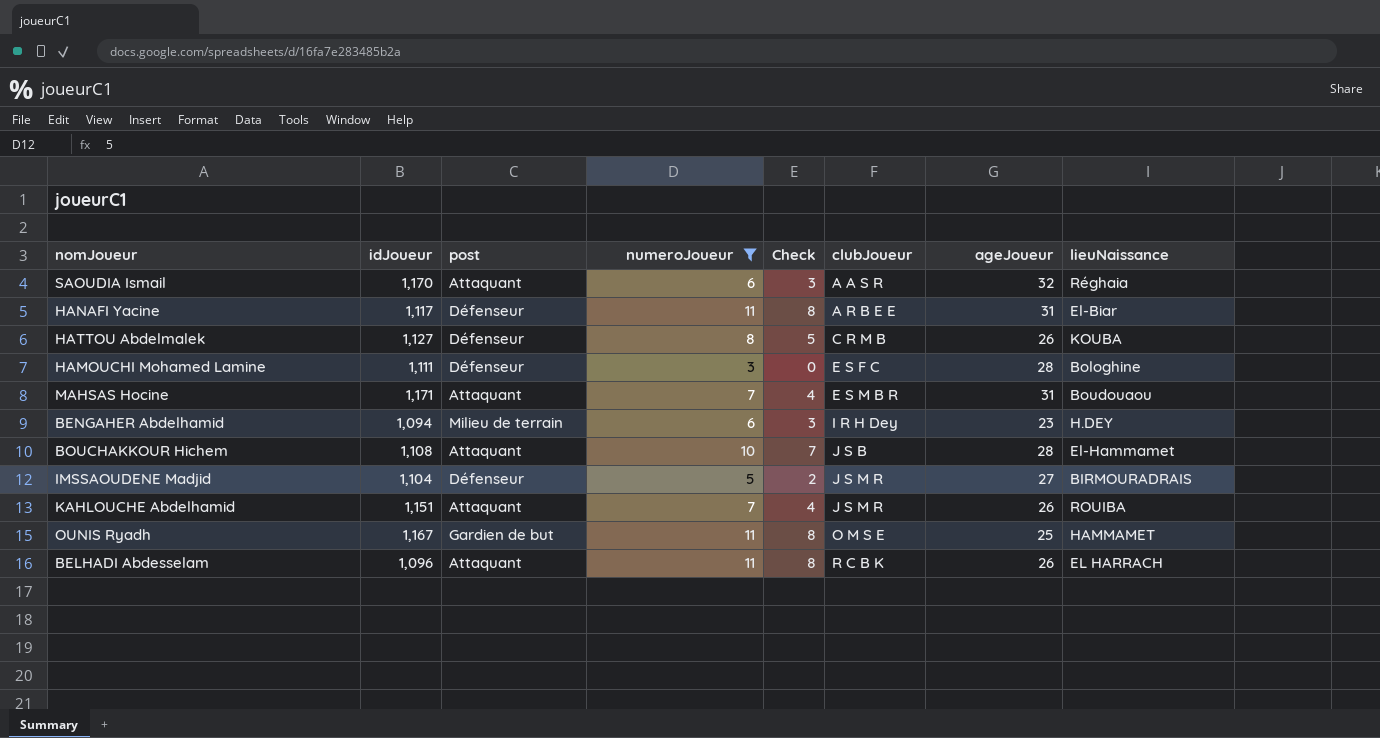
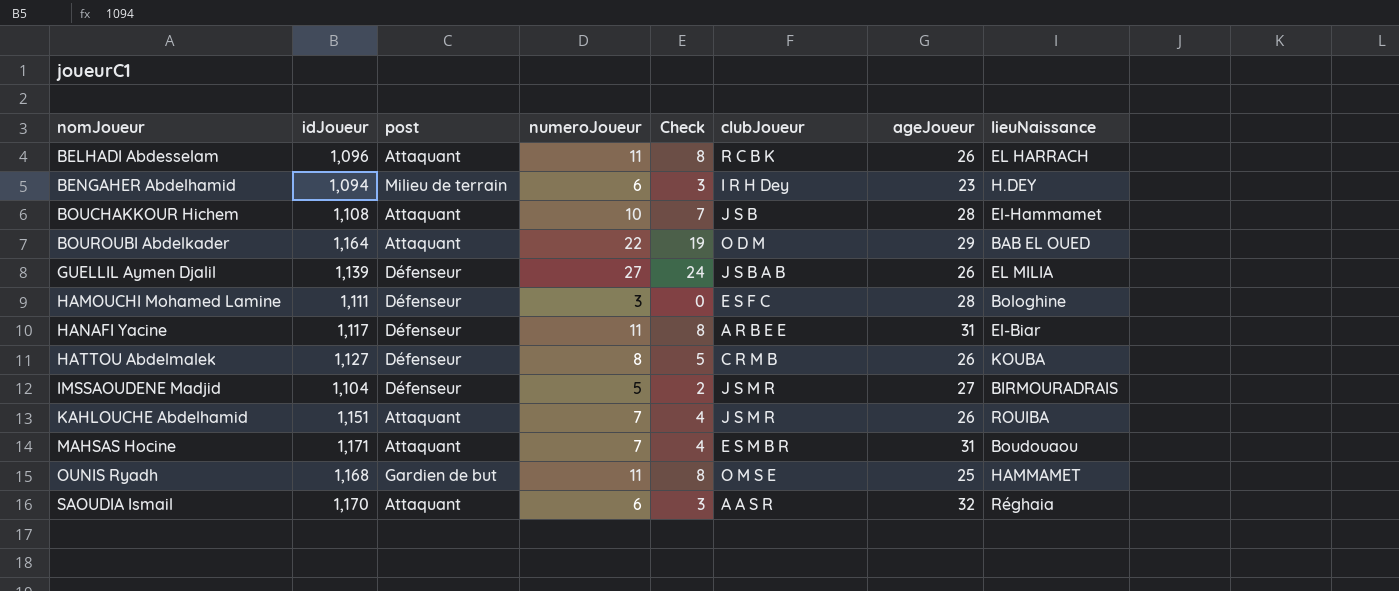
filter: numeroJoueur <= 11 -> none
row order: clubJoueur ascending -> nomJoueur ascending
OUNIS Ryadh | idJoueur: 1,167 -> 1,168

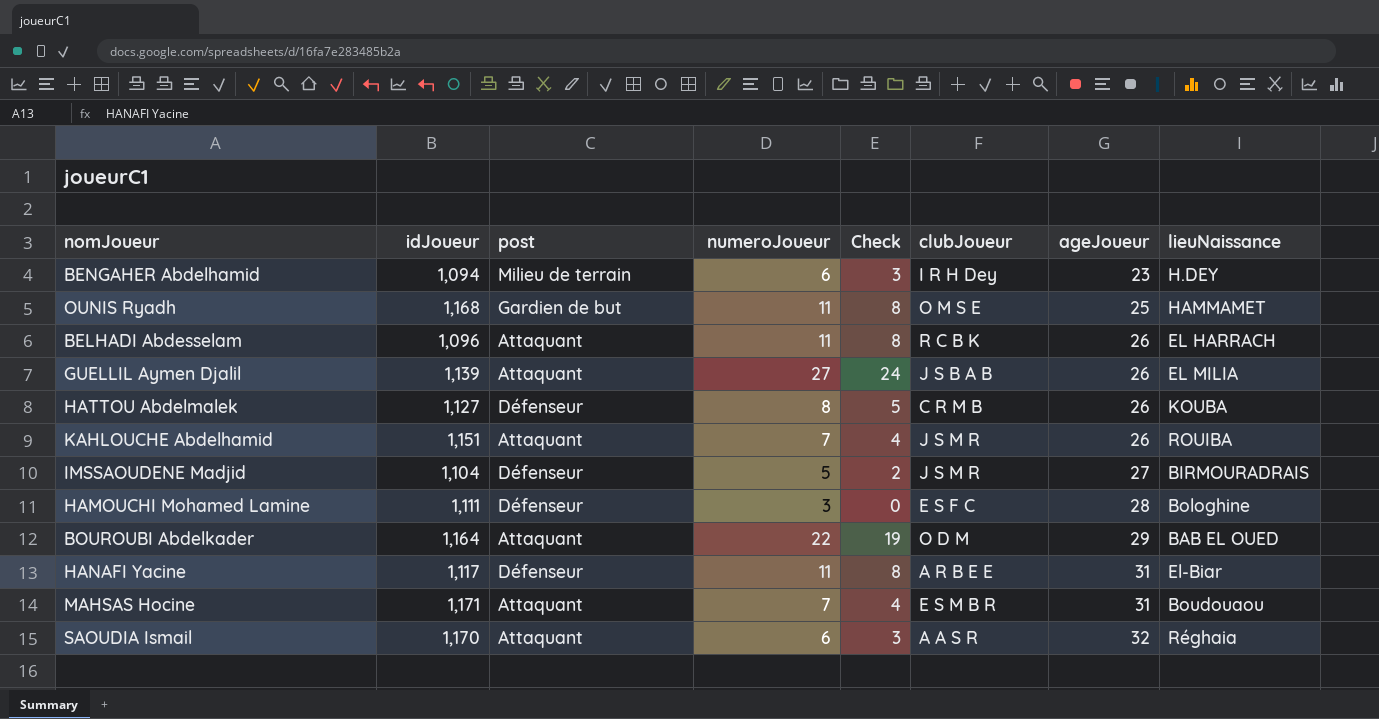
row order: nomJoueur ascending -> ageJoueur ascending
row BOUCHAKKOUR Hichem: 1,108 | Attaquant | 10 | 7 | J S B | 28 | El-Hammamet -> none
GUELLIL Aymen Djalil | post: Défenseur -> Attaquant

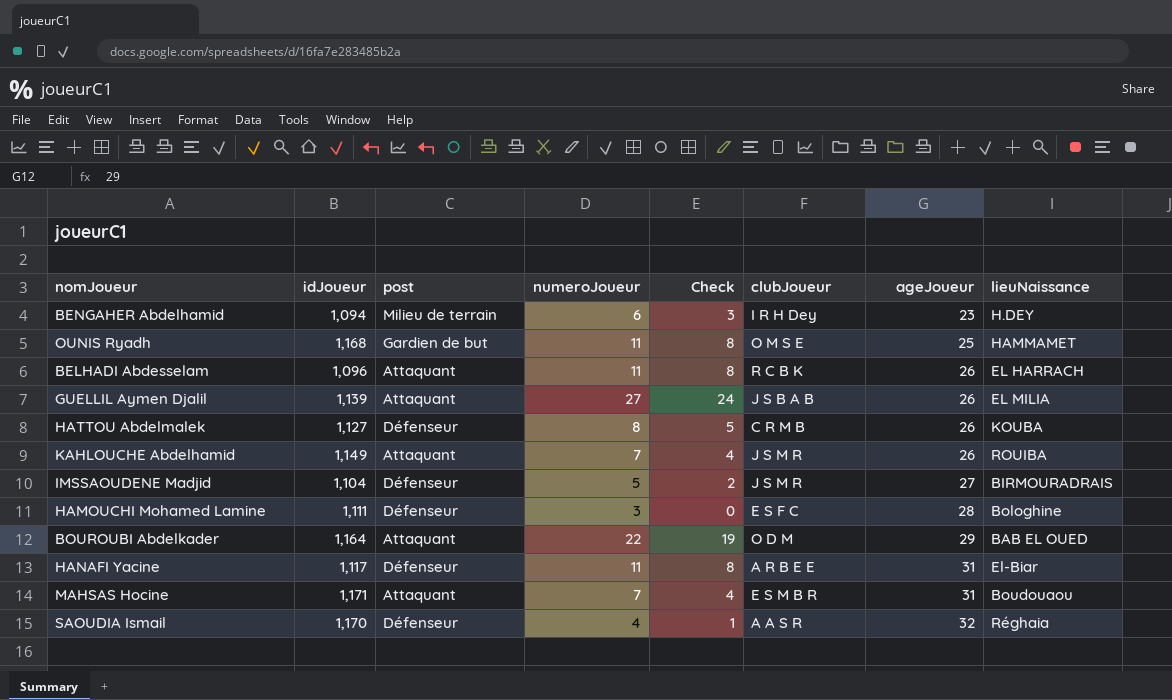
KAHLOUCHE Abdelhamid | idJoueur: 1,151 -> 1,149
SAOUDIA Ismail | post: Attaquant -> Défenseur
SAOUDIA Ismail | numeroJoueur: 6 -> 4
SAOUDIA Ismail | Check: 3 -> 1

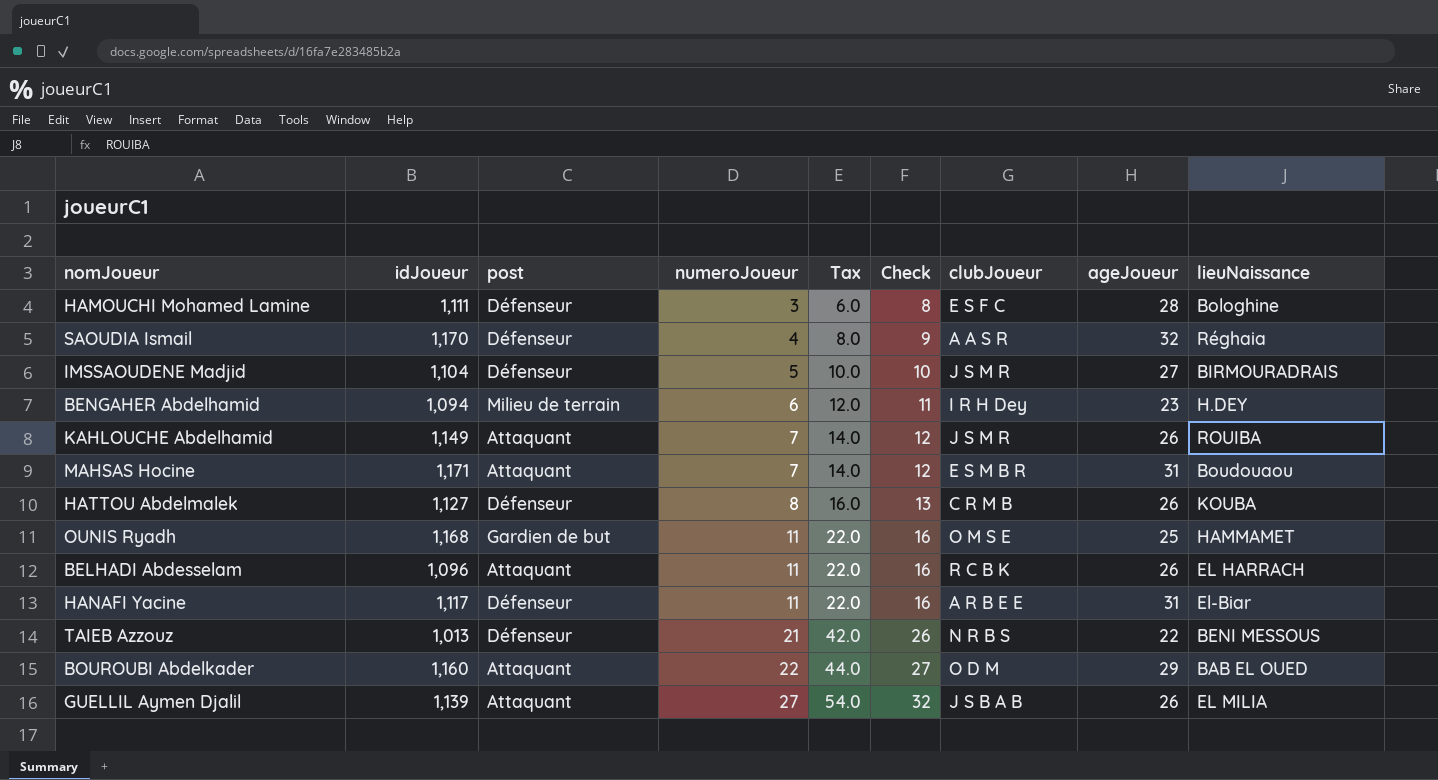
row order: ageJoueur ascending -> numeroJoueur ascending
column Tax | formula: none -> [numeroJoueur] * 2
column Check | formula: [numeroJoueur] - 3 -> [numeroJoueur] + 5
row TAIEB Azzouz: none -> 1,013 | Défenseur | 21 | 42.0 | 26 | N R B S | 22 | BENI MESSOUS
BOUROUBI Abdelkader | idJoueur: 1,164 -> 1,160

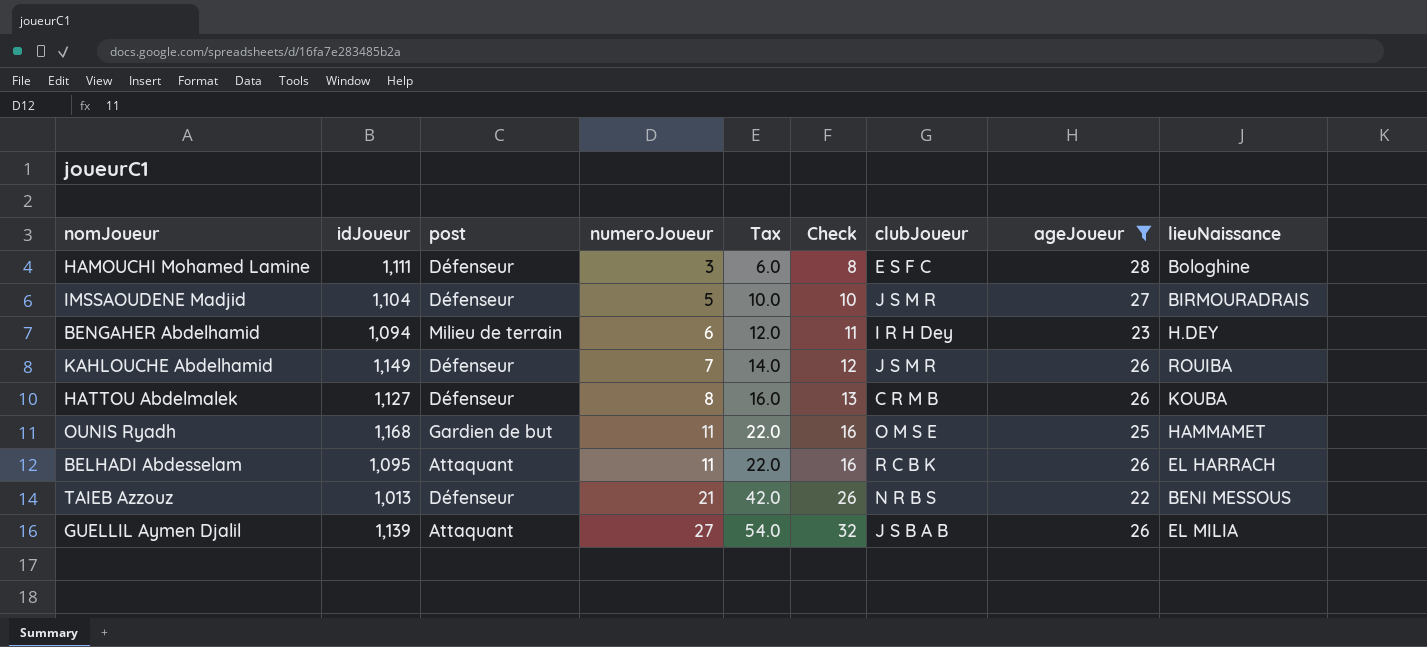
filter: none -> ageJoueur <= 28
KAHLOUCHE Abdelhamid | post: Attaquant -> Défenseur
BELHADI Abdesselam | idJoueur: 1,096 -> 1,095

